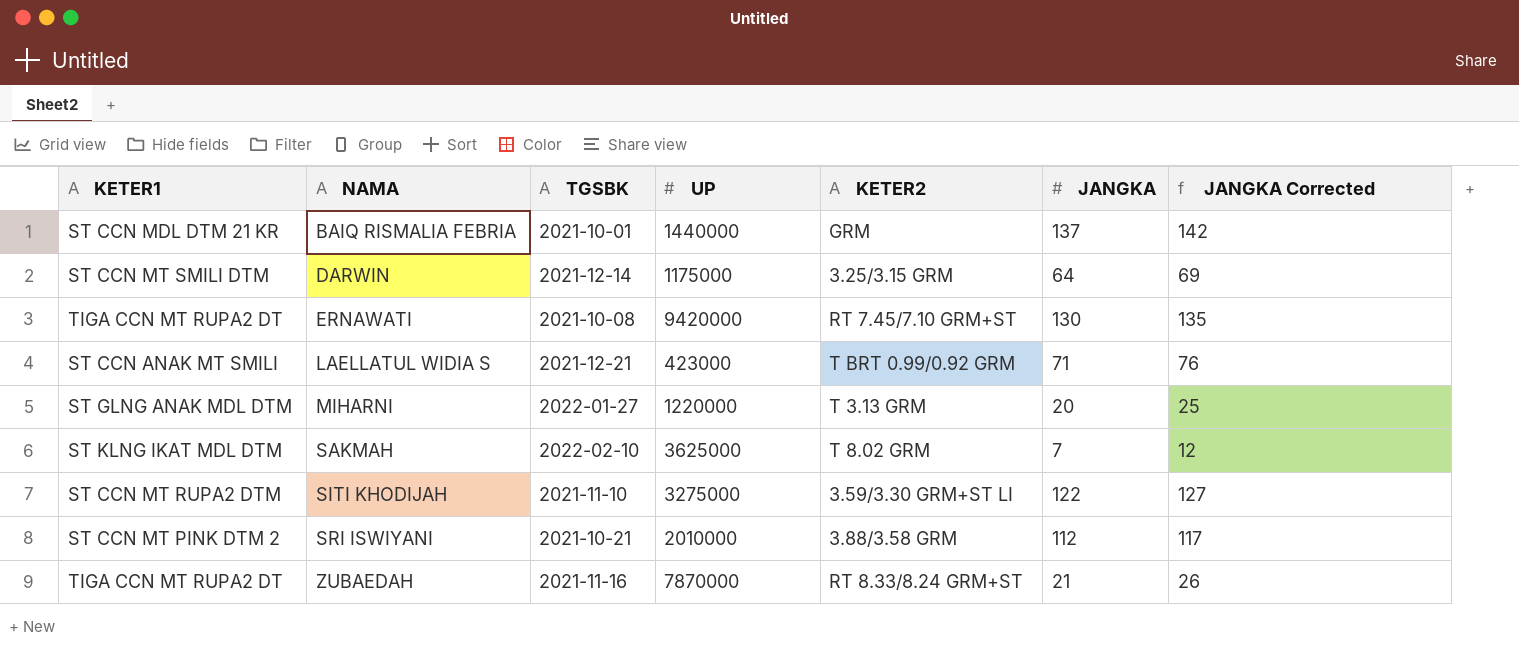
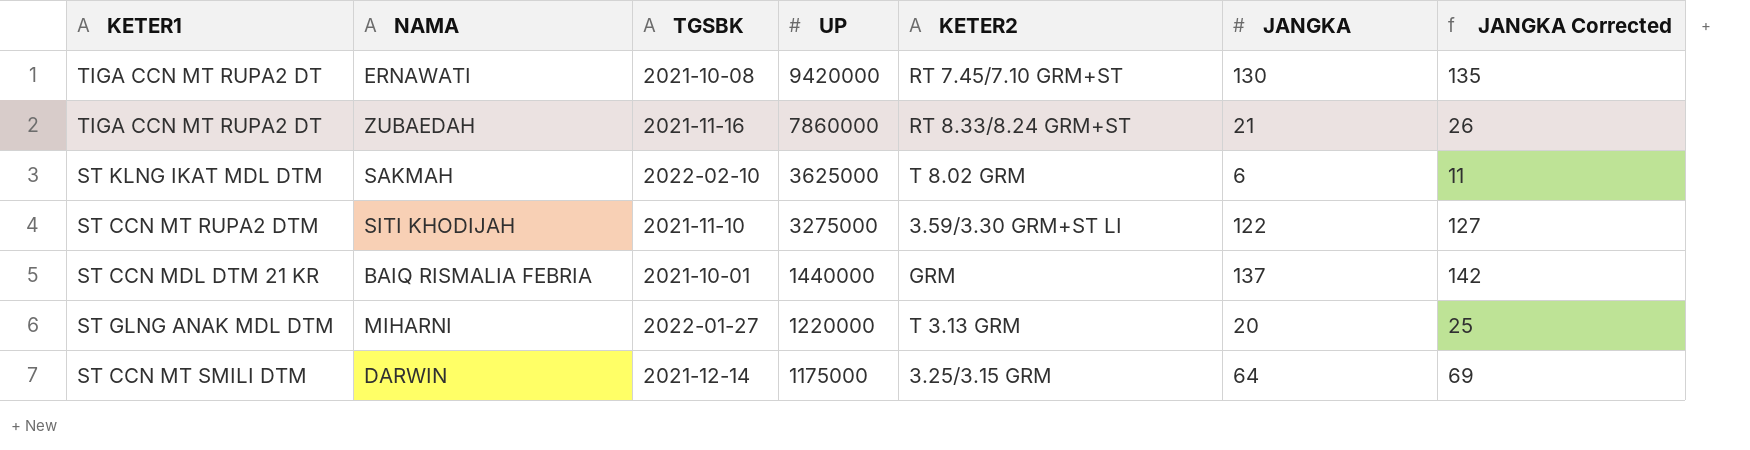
row order: NAMA ascending -> UP descending
row LAELLATUL WIDIA S: ST CCN ANAK MT SMILI | 2021-12-21 | 423000 | T BRT 0.99/0.92 GRM | 71 | 76 -> none
row SRI ISWIYANI: ST CCN MT PINK DTM 2 | 2021-10-21 | 2010000 | 3.88/3.58 GRM | 112 | 117 -> none
ZUBAEDAH | UP: 7870000 -> 7860000
SAKMAH | JANGKA: 7 -> 6
SAKMAH | JANGKA Corrected: 12 -> 11

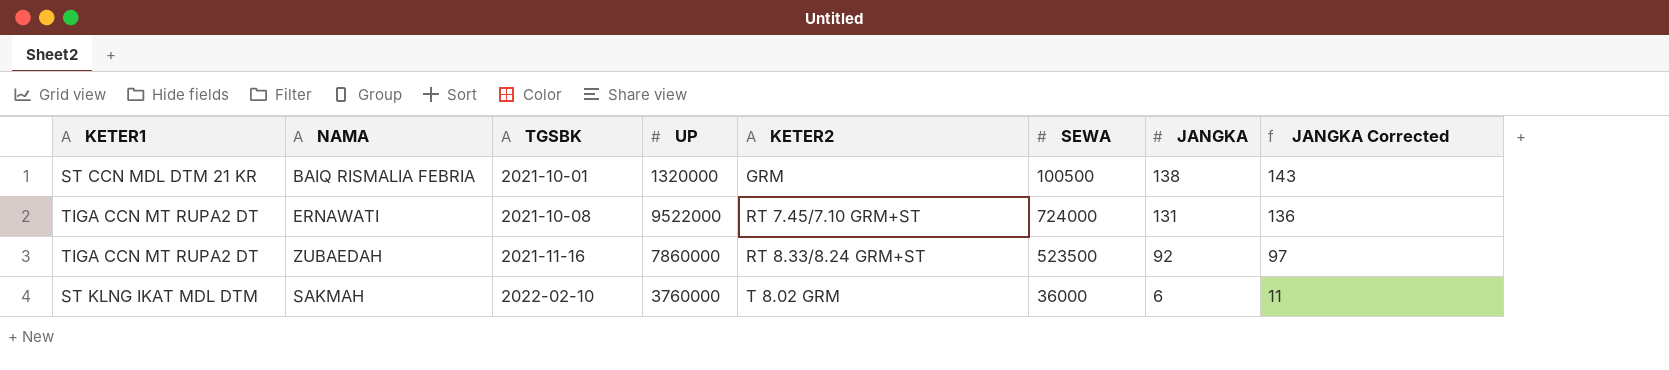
row order: UP descending -> TGSBK ascending
column SEWA | position: none -> 6
row SITI KHODIJAH: ST CCN MT RUPA2 DTM | 2021-11-10 | 3275000 | 3.59/3.30 GRM+ST LI | 122 | 127 -> none
row MIHARNI: ST GLNG ANAK MDL DTM | 2022-01-27 | 1220000 | T 3.13 GRM | 20 | 25 -> none
row DARWIN: ST CCN MT SMILI DTM | 2021-12-14 | 1175000 | 3.25/3.15 GRM | 64 | 69 -> none
BAIQ RISMALIA FEBRIA | UP: 1440000 -> 1320000
BAIQ RISMALIA FEBRIA | JANGKA: 137 -> 138
BAIQ RISMALIA FEBRIA | JANGKA Corrected: 142 -> 143
ERNAWATI | UP: 9420000 -> 9522000
ERNAWATI | JANGKA: 130 -> 131
ERNAWATI | JANGKA Corrected: 135 -> 136
ZUBAEDAH | JANGKA: 21 -> 92
ZUBAEDAH | JANGKA Corrected: 26 -> 97
SAKMAH | UP: 3625000 -> 3760000

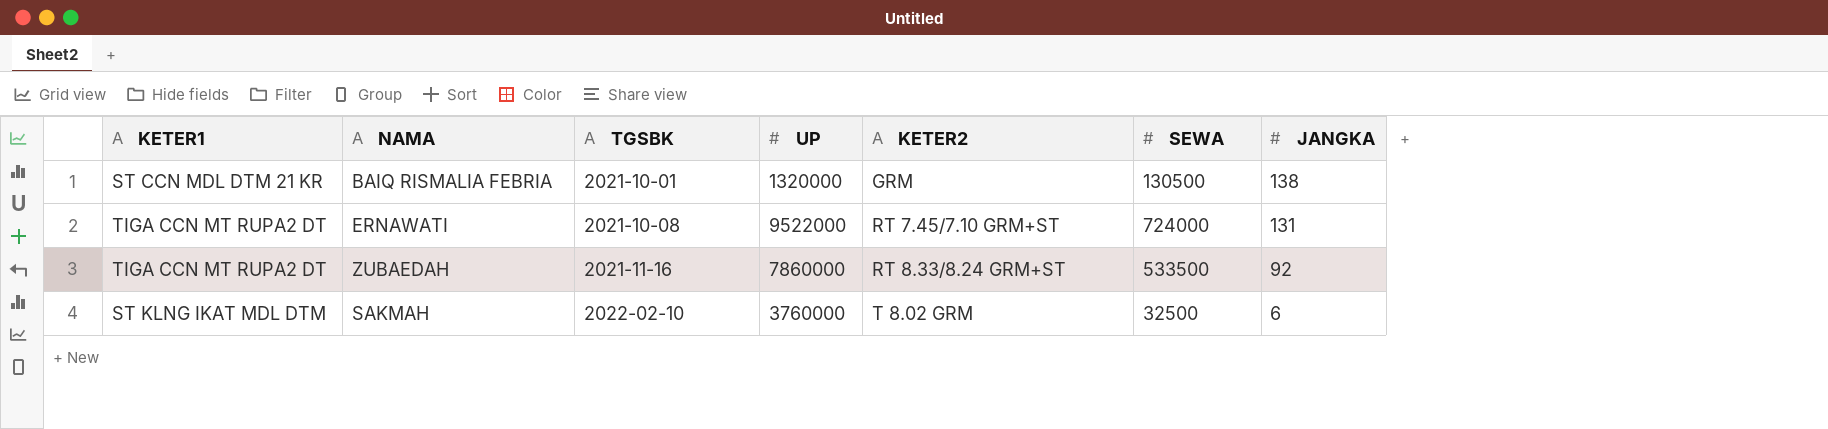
column JANGKA Corrected | formula: [JANGKA] + 5 -> none
BAIQ RISMALIA FEBRIA | SEWA: 100500 -> 130500
ZUBAEDAH | SEWA: 523500 -> 533500
SAKMAH | SEWA: 36000 -> 32500

